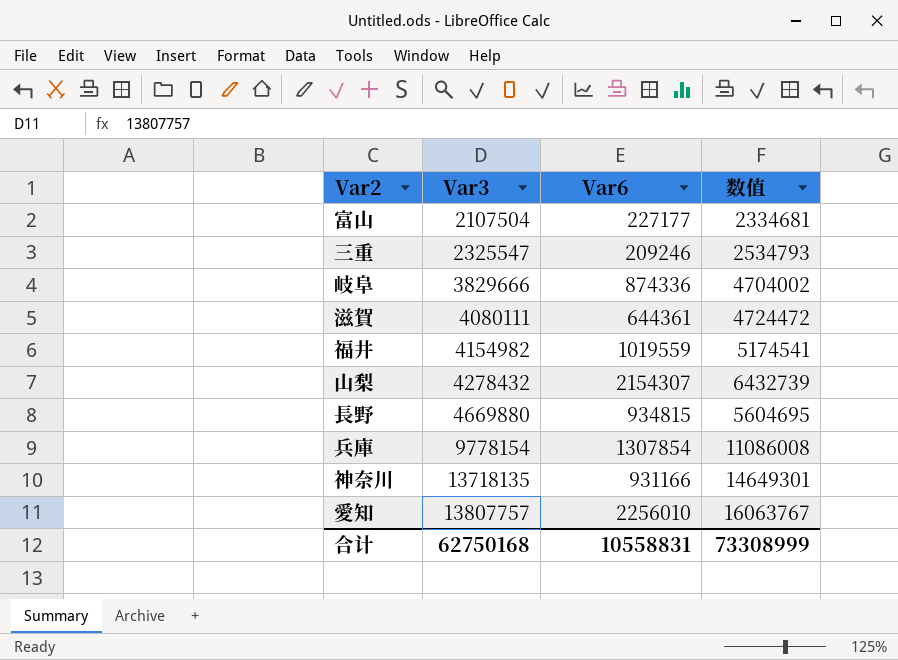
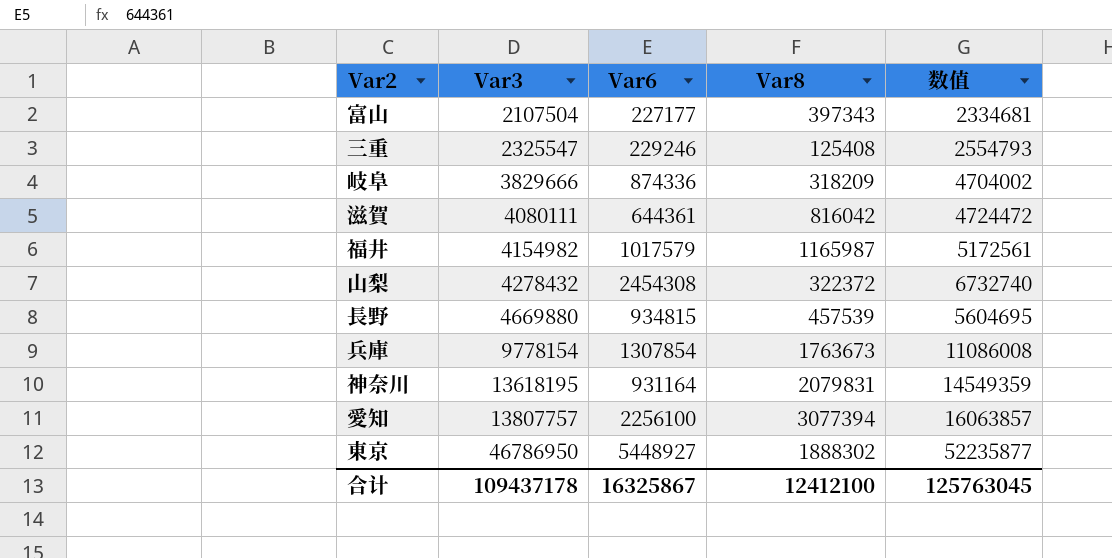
column Var8 | position: none -> 4
三重 | Var6: 209246 -> 229246
三重 | 数值: 2534793 -> 2554793
福井 | Var6: 1019559 -> 1017579
福井 | 数值: 5174541 -> 5172561
山梨 | Var6: 2154307 -> 2454308
山梨 | 数值: 6432739 -> 6732740
神奈川 | Var3: 13718135 -> 13618195
神奈川 | Var6: 931166 -> 931164
神奈川 | 数值: 14649301 -> 14549359
愛知 | Var6: 2256010 -> 2256100
愛知 | 数值: 16063767 -> 16063857
row 東京: none -> 46786950 | 5448927 | 1888302 | 52235877
合计 | Var3: 62750168 -> 109437178
合计 | Var6: 10558831 -> 16325867
合计 | 数值: 73308999 -> 125763045

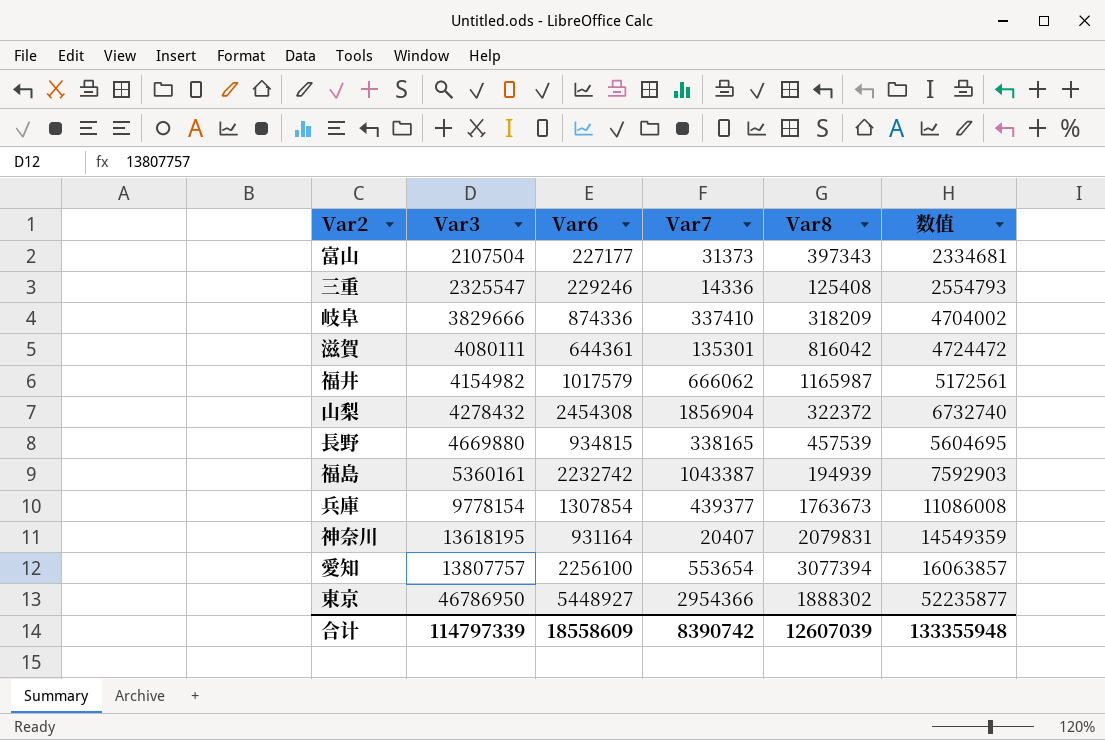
column Var7 | position: none -> 4
row 福島: none -> 5360161 | 2232742 | 1043387 | 194939 | 7592903
合计 | Var3: 109437178 -> 114797339
合计 | Var6: 16325867 -> 18558609
合计 | Var8: 12412100 -> 12607039
合计 | 数值: 125763045 -> 133355948

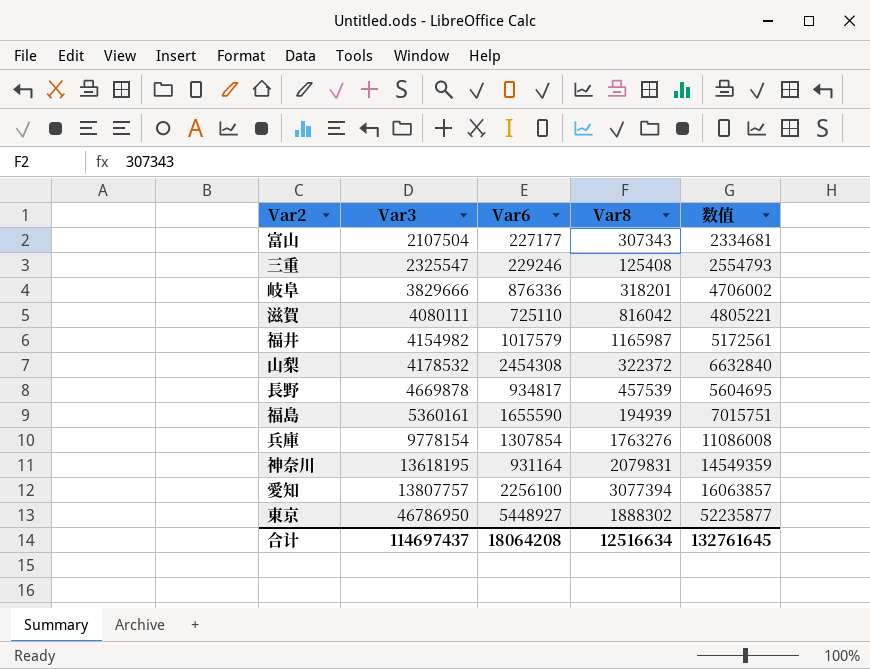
column Var7 | position: 4 -> none
富山 | Var8: 397343 -> 307343
岐阜 | Var6: 874336 -> 876336
岐阜 | Var8: 318209 -> 318201
岐阜 | 数值: 4704002 -> 4706002
滋賀 | Var6: 644361 -> 725110
滋賀 | 数值: 4724472 -> 4805221
山梨 | Var3: 4278432 -> 4178532
山梨 | 数值: 6732740 -> 6632840
長野 | Var3: 4669880 -> 4669878
長野 | Var6: 934815 -> 934817
福島 | Var6: 2232742 -> 1655590
福島 | 数值: 7592903 -> 7015751
兵庫 | Var8: 1763673 -> 1763276
合计 | Var3: 114797339 -> 114697437
合计 | Var6: 18558609 -> 18064208
合计 | Var8: 12607039 -> 12516634
合计 | 数值: 133355948 -> 132761645

